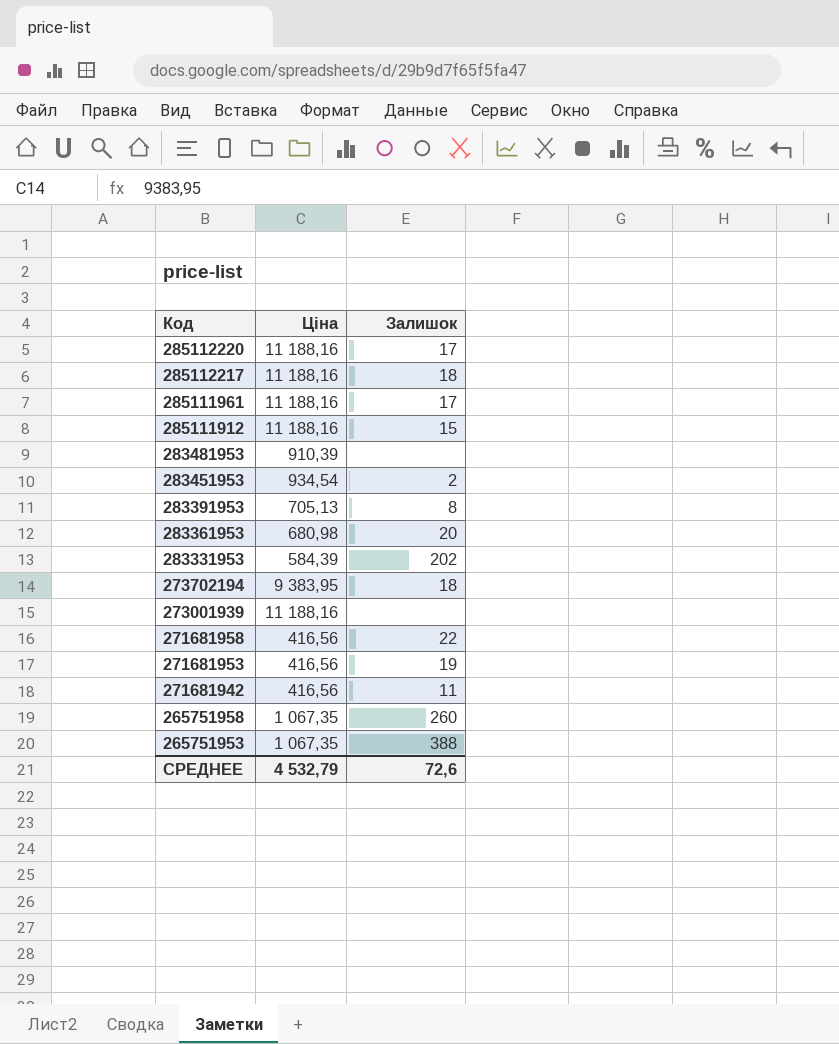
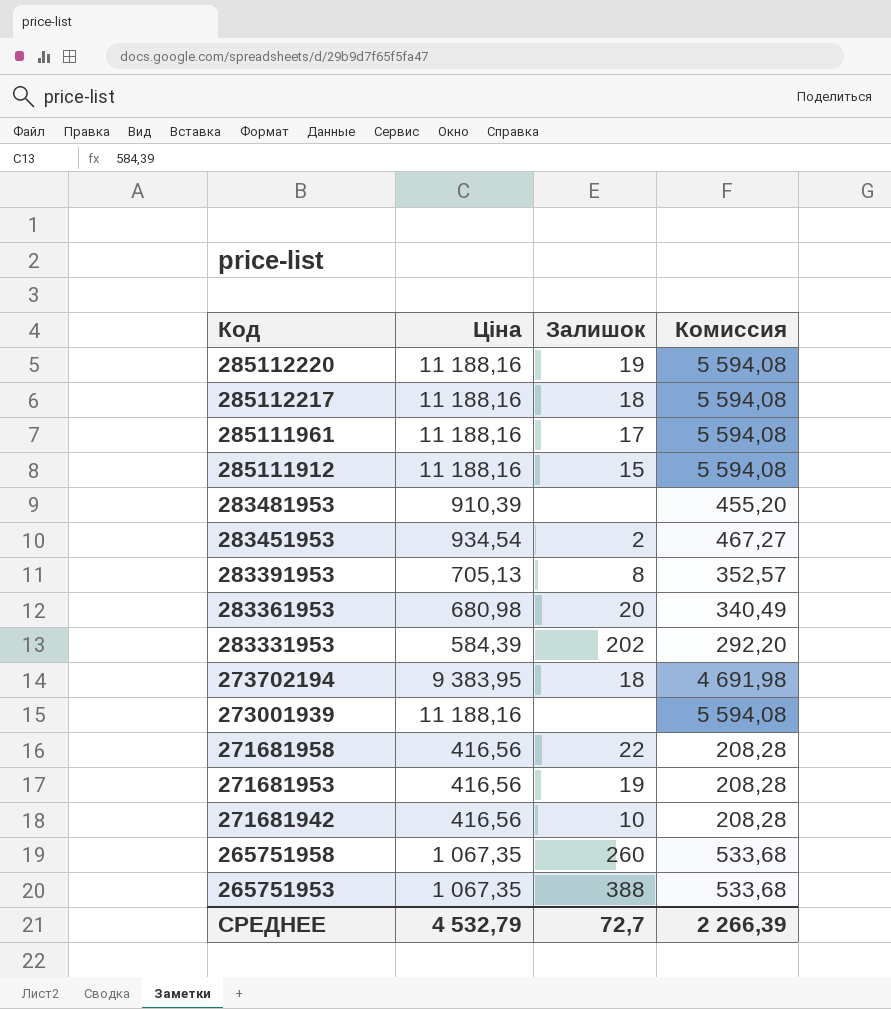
column Комиссия | formula: none -> [Ціна] * 0,5
285112220 | Залишок: 17 -> 19
271681942 | Залишок: 11 -> 10
СРЕДНЕЕ | Залишок: 72,6 -> 72,7

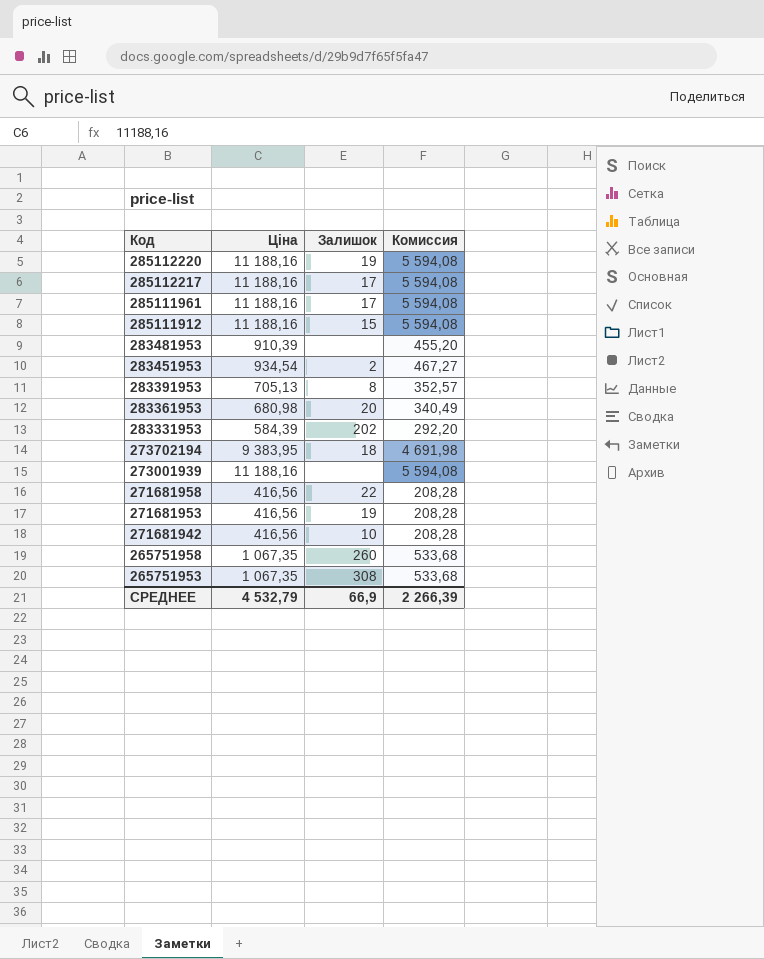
285112217 | Залишок: 18 -> 17
265751953 | Залишок: 388 -> 308
СРЕДНЕЕ | Залишок: 72,7 -> 66,9

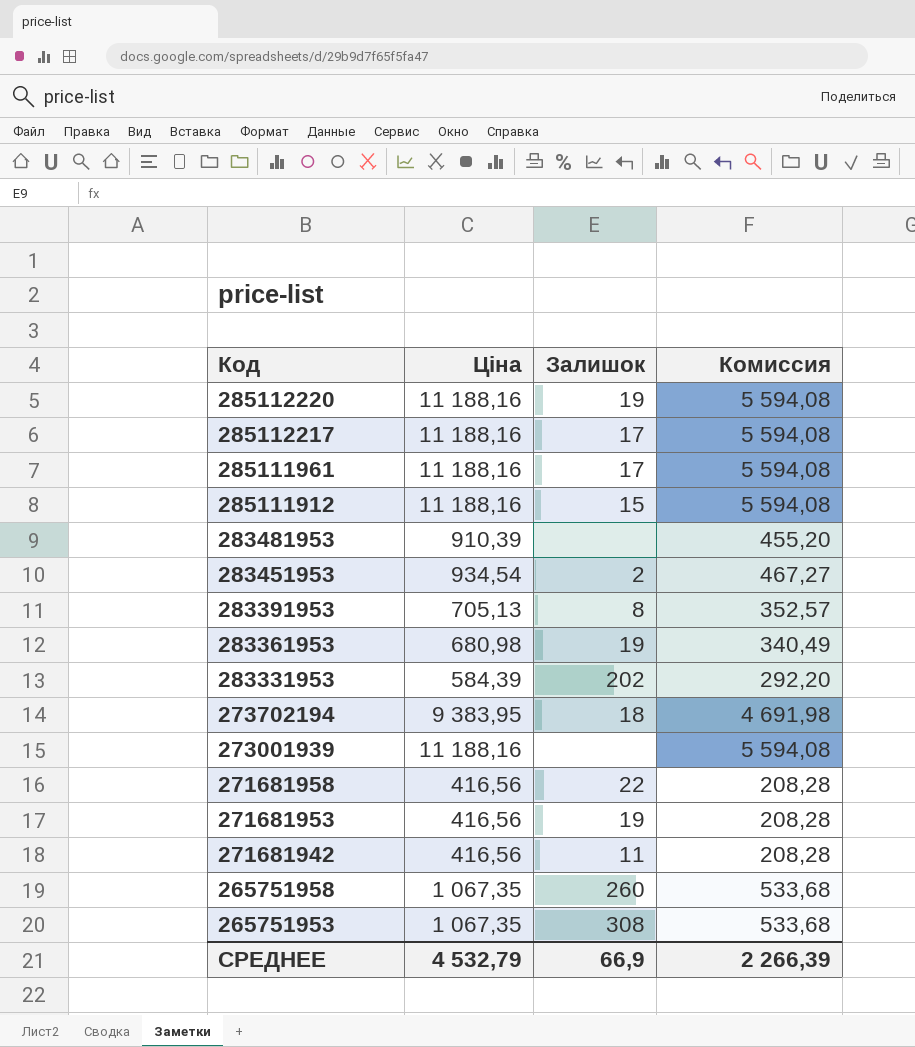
283361953 | Залишок: 20 -> 19
271681942 | Залишок: 10 -> 11

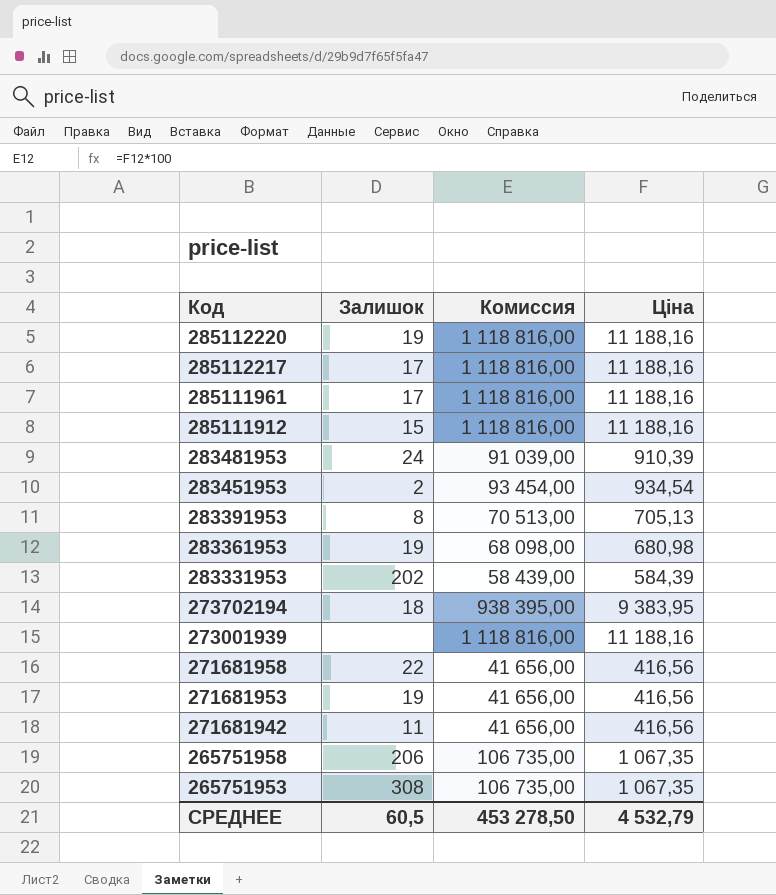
column Комиссия | formula: [Ціна] * 0,5 -> [Ціна] * 100
column Ціна | position: 2 -> 4
283481953 | Залишок: none -> 24
265751958 | Залишок: 260 -> 206
СРЕДНЕЕ | Залишок: 66,9 -> 60,5
СРЕДНЕЕ | Комиссия: 2 266,39 -> 453 278,50

